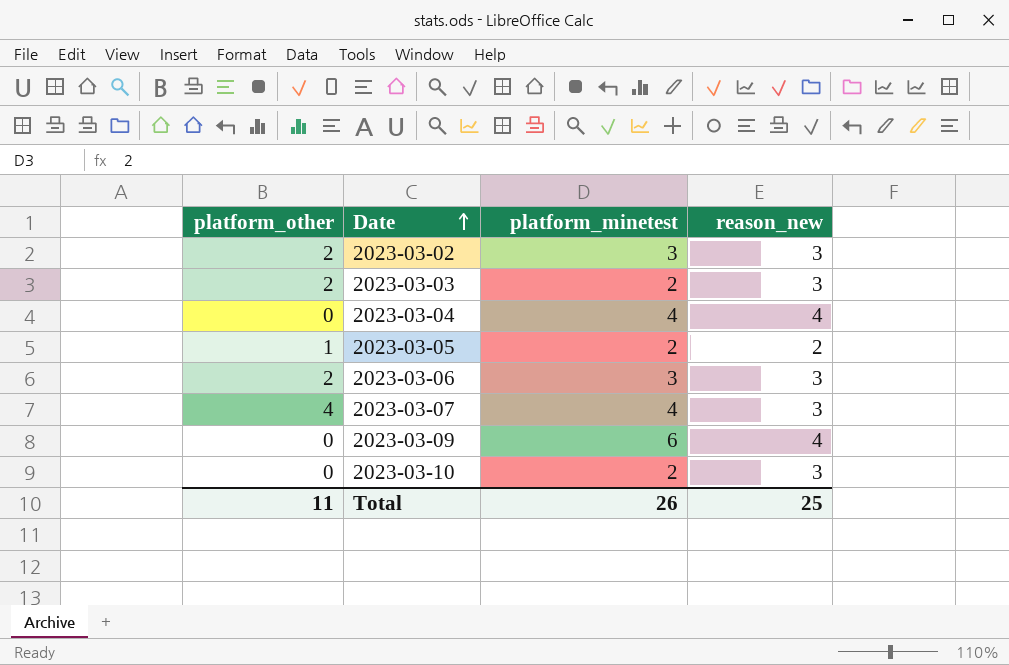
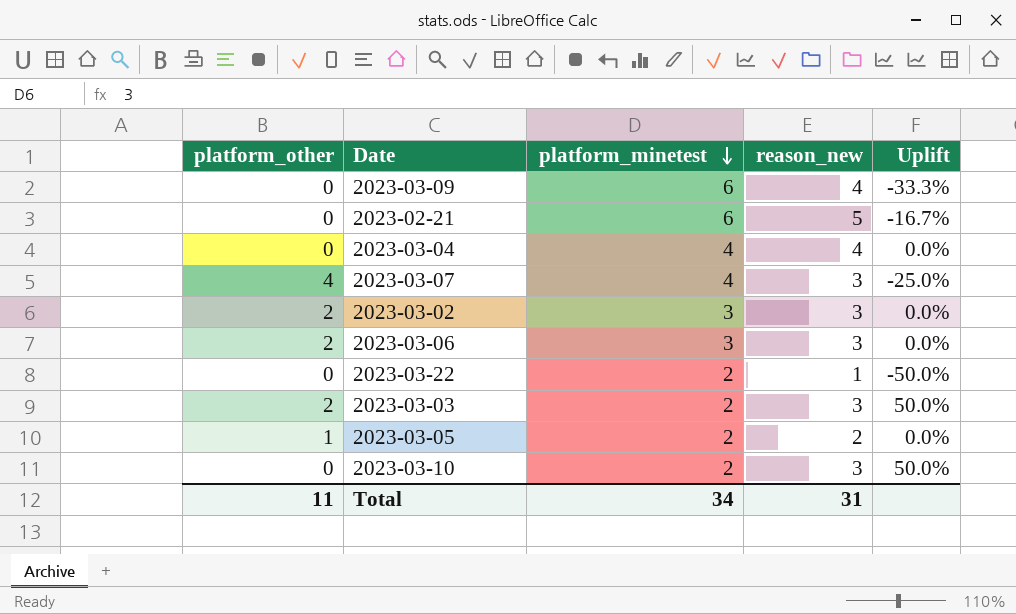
row order: Date ascending -> platform_minetest descending
column Uplift | formula: none -> ([reason_new] - [platform_minetest]) / [platform_minetest]
row 2023-02-21: none -> 0 | 6 | 5 | -16.7%
row 2023-03-22: none -> 0 | 2 | 1 | -50.0%
Total | platform_minetest: 26 -> 34
Total | reason_new: 25 -> 31

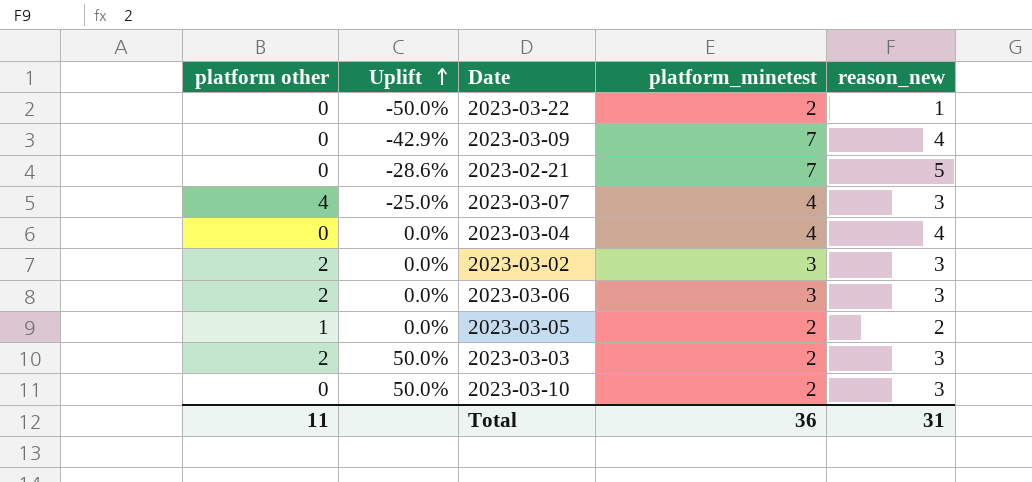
row order: platform_minetest descending -> Uplift ascending
column name: platform_other -> platform other
column Uplift | position: 5 -> 2
2023-03-09 | Uplift: -33.3% -> -42.9%
2023-03-09 | platform_minetest: 6 -> 7
2023-02-21 | Uplift: -16.7% -> -28.6%
2023-02-21 | platform_minetest: 6 -> 7
Total | platform_minetest: 34 -> 36

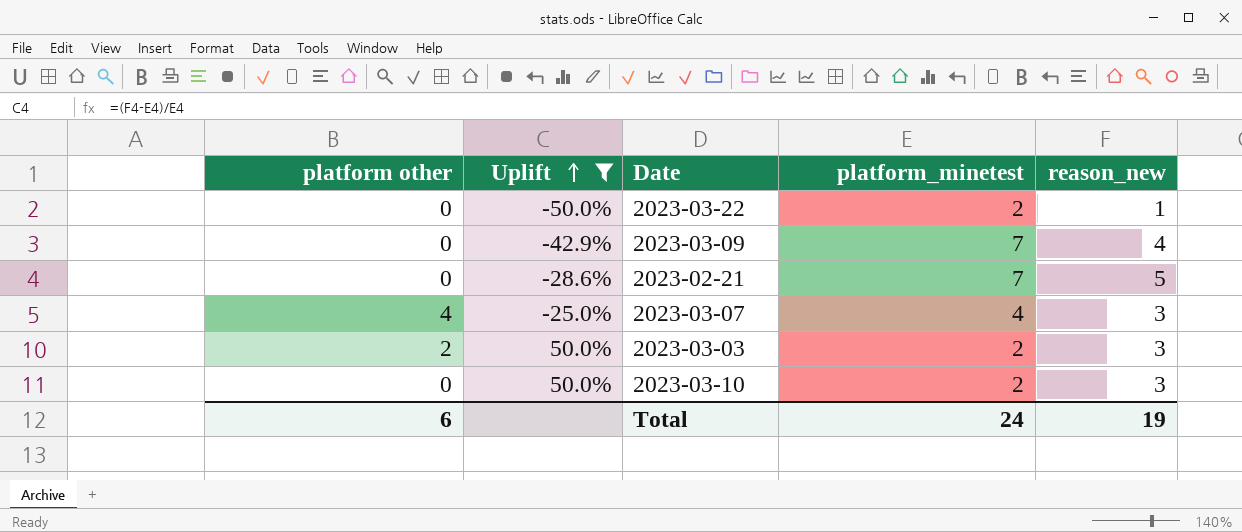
filter: none -> Uplift != 0.0%
Total | platform other: 11 -> 6
Total | platform_minetest: 36 -> 24
Total | reason_new: 31 -> 19

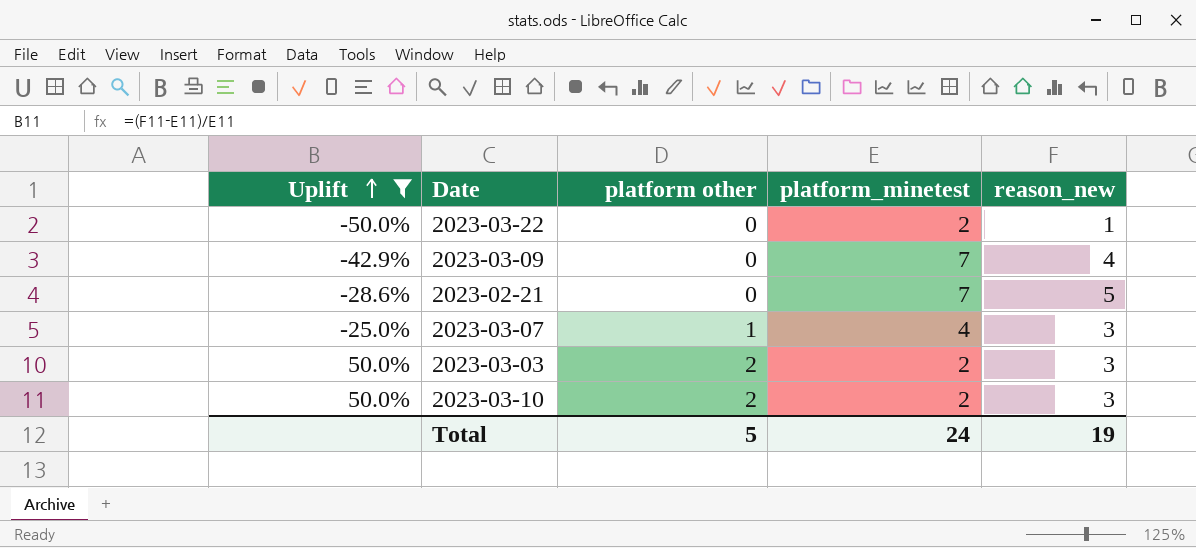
column platform other | position: 1 -> 3
2023-03-07 | platform other: 4 -> 1
2023-03-10 | platform other: 0 -> 2
Total | platform other: 6 -> 5

